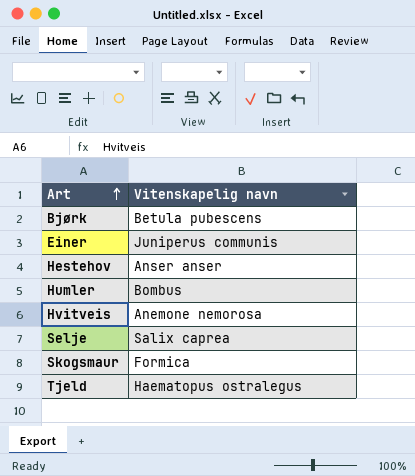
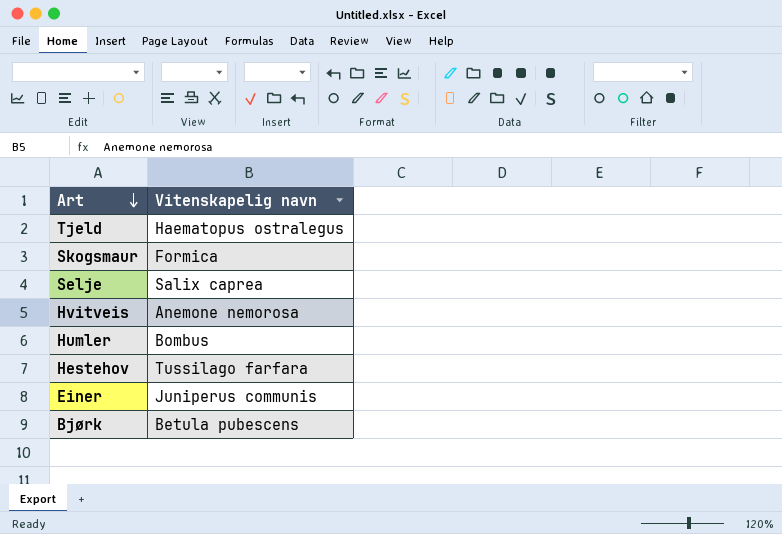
row order: Art ascending -> Art descending
Hestehov | Vitenskapelig navn: Anser anser -> Tussilago farfara

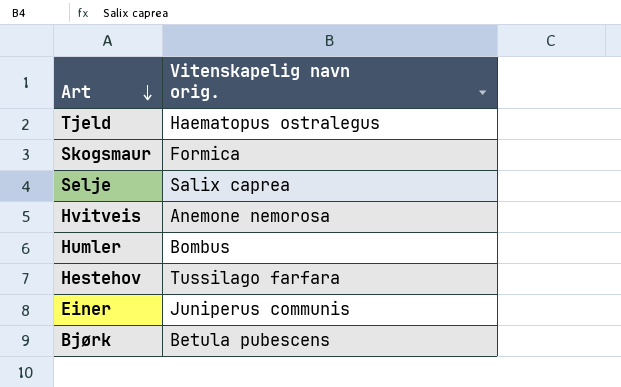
column name: Vitenskapelig navn -> Vitenskapelig navn orig.

